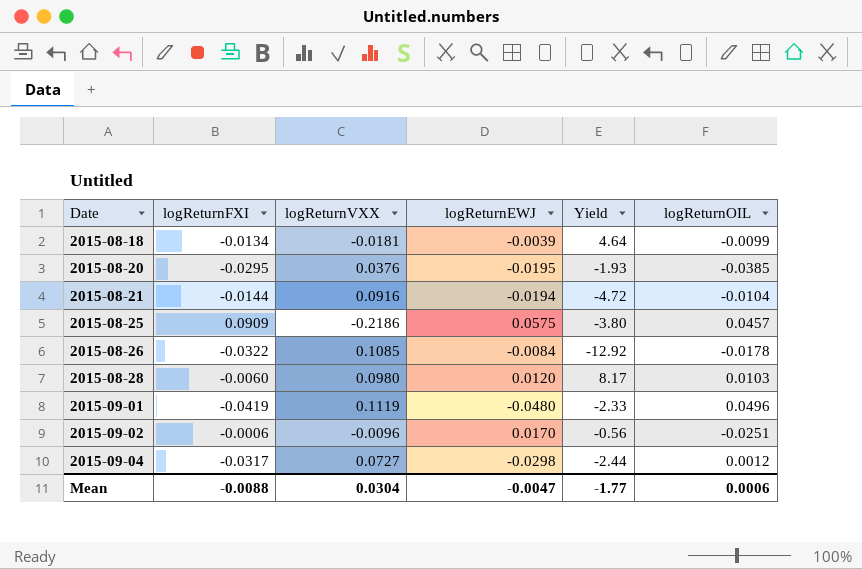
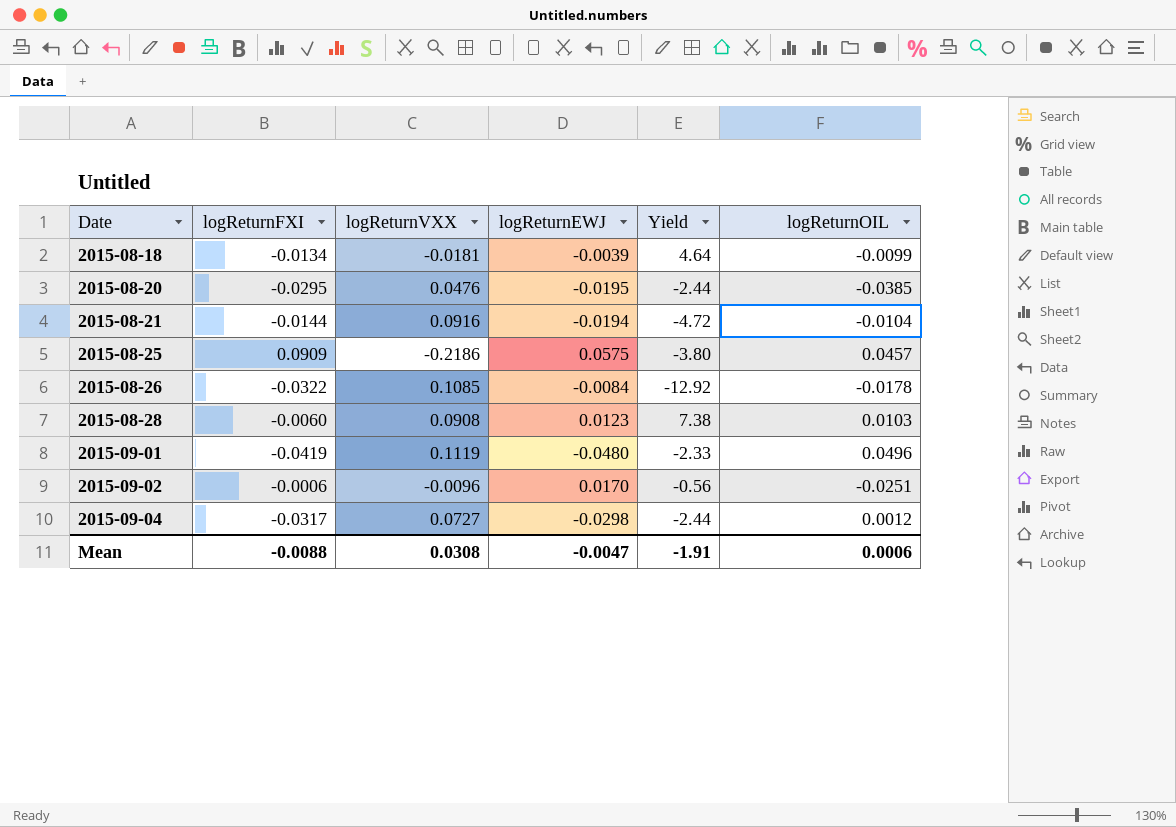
2015-08-20 | logReturnVXX: 0.0376 -> 0.0476
2015-08-20 | Yield: -1.93 -> -2.44
2015-08-28 | logReturnVXX: 0.0980 -> 0.0908
2015-08-28 | logReturnEWJ: 0.0120 -> 0.0123
2015-08-28 | Yield: 8.17 -> 7.38
Mean | logReturnVXX: 0.0304 -> 0.0308
Mean | Yield: -1.77 -> -1.91

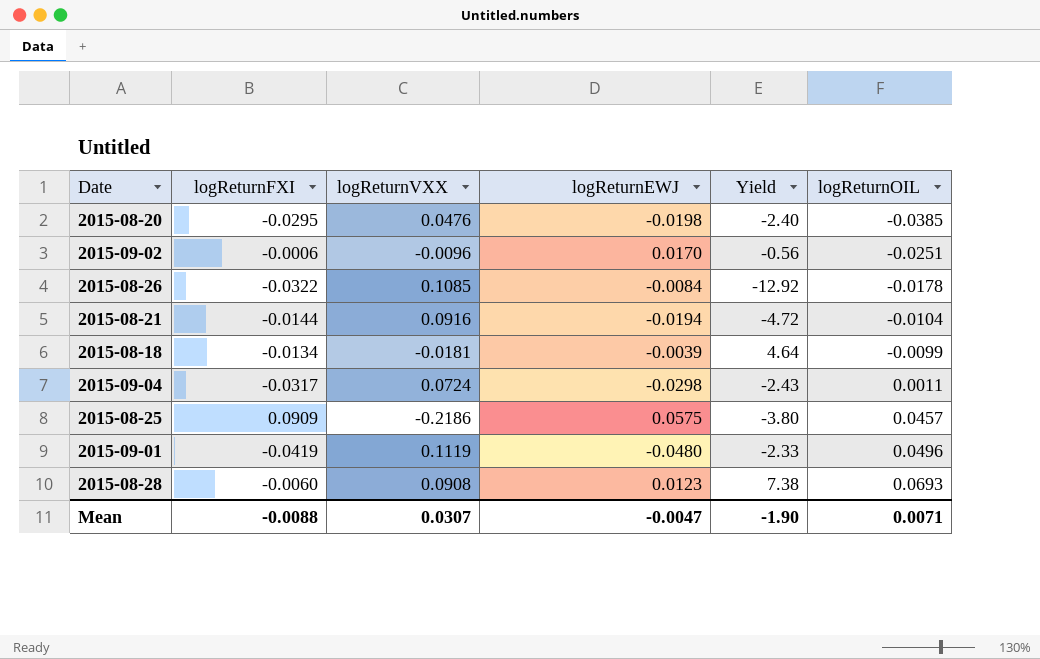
row order: Date ascending -> logReturnOIL ascending
2015-08-20 | logReturnEWJ: -0.0195 -> -0.0198
2015-08-20 | Yield: -2.44 -> -2.40
2015-09-04 | logReturnVXX: 0.0727 -> 0.0724
2015-09-04 | Yield: -2.44 -> -2.43
2015-09-04 | logReturnOIL: 0.0012 -> 0.0011
2015-08-28 | logReturnOIL: 0.0103 -> 0.0693
Mean | logReturnVXX: 0.0308 -> 0.0307
Mean | Yield: -1.91 -> -1.90
Mean | logReturnOIL: 0.0006 -> 0.0071

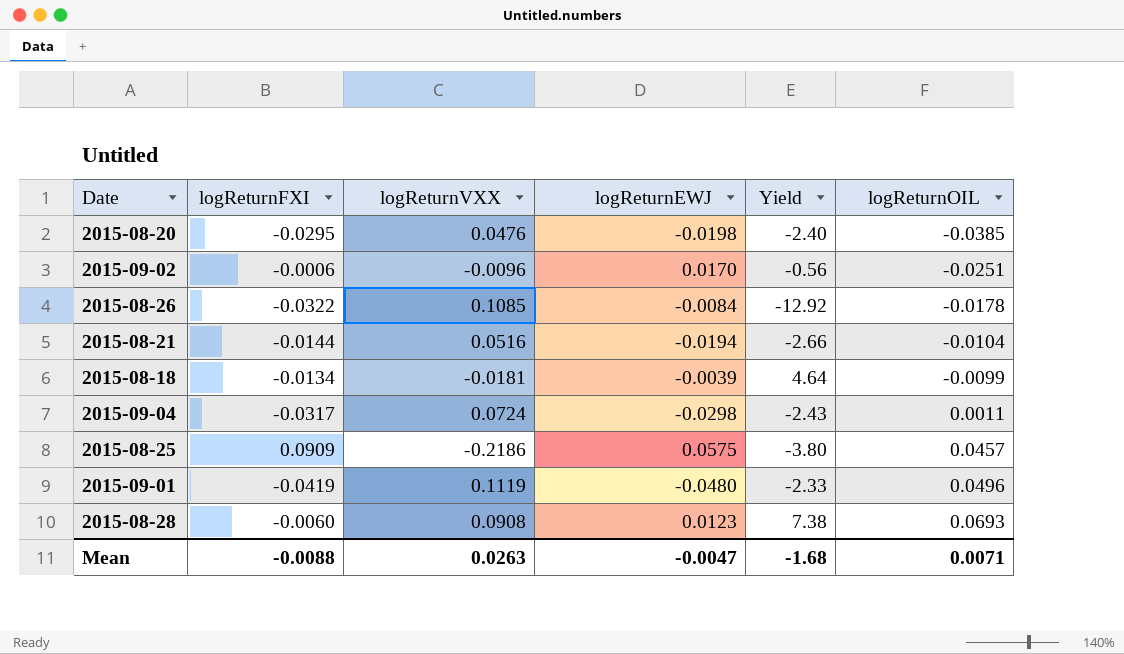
2015-08-21 | logReturnVXX: 0.0916 -> 0.0516
2015-08-21 | Yield: -4.72 -> -2.66
Mean | logReturnVXX: 0.0307 -> 0.0263
Mean | Yield: -1.90 -> -1.68

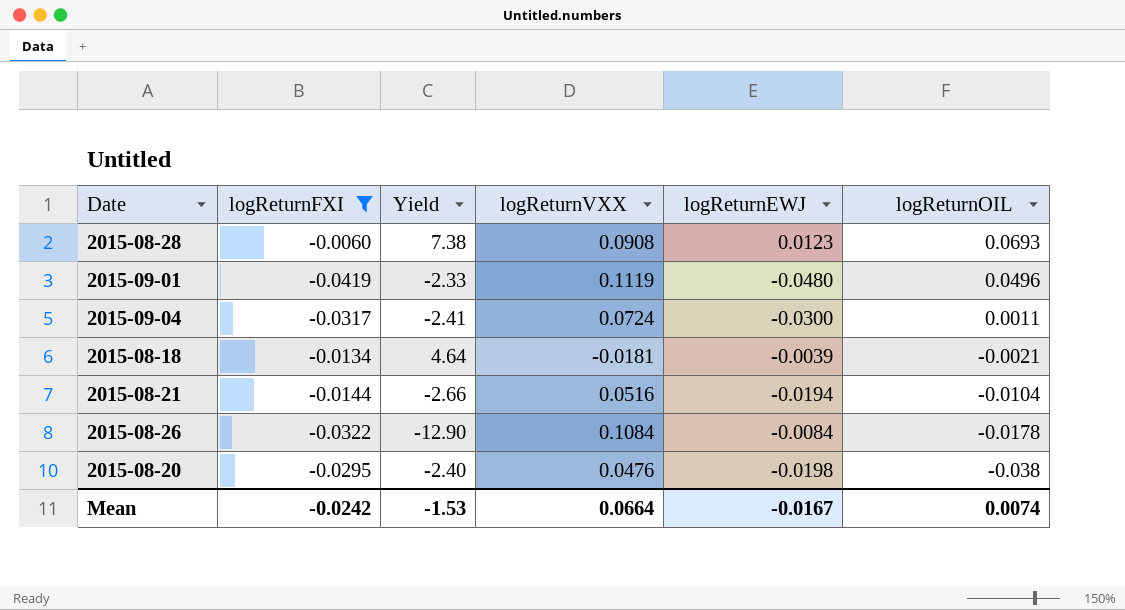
filter: none -> logReturnFXI <= -0.0060
row order: logReturnOIL ascending -> logReturnOIL descending
column Yield | position: 5 -> 3
2015-09-04 | Yield: -2.43 -> -2.41
2015-09-04 | logReturnEWJ: -0.0298 -> -0.0300
2015-08-18 | logReturnOIL: -0.0099 -> -0.0021
2015-08-26 | Yield: -12.92 -> -12.90
2015-08-26 | logReturnVXX: 0.1085 -> 0.1084
2015-08-20 | logReturnOIL: -0.0385 -> -0.038
Mean | logReturnFXI: -0.0088 -> -0.0242
Mean | Yield: -1.68 -> -1.53
Mean | logReturnVXX: 0.0263 -> 0.0664
Mean | logReturnEWJ: -0.0047 -> -0.0167
Mean | logReturnOIL: 0.0071 -> 0.0074

